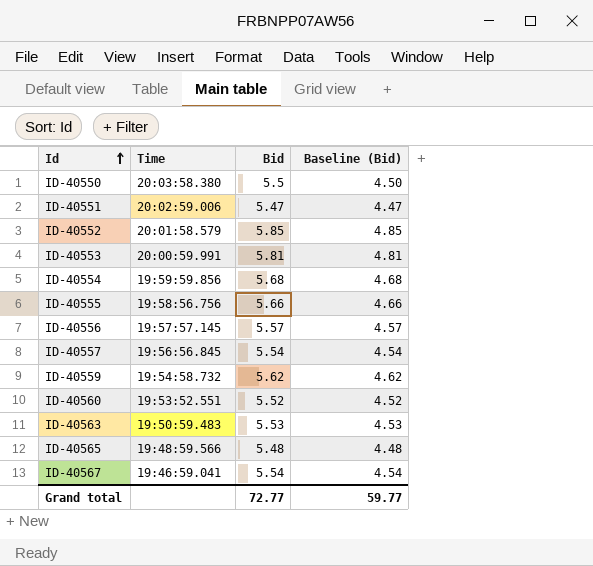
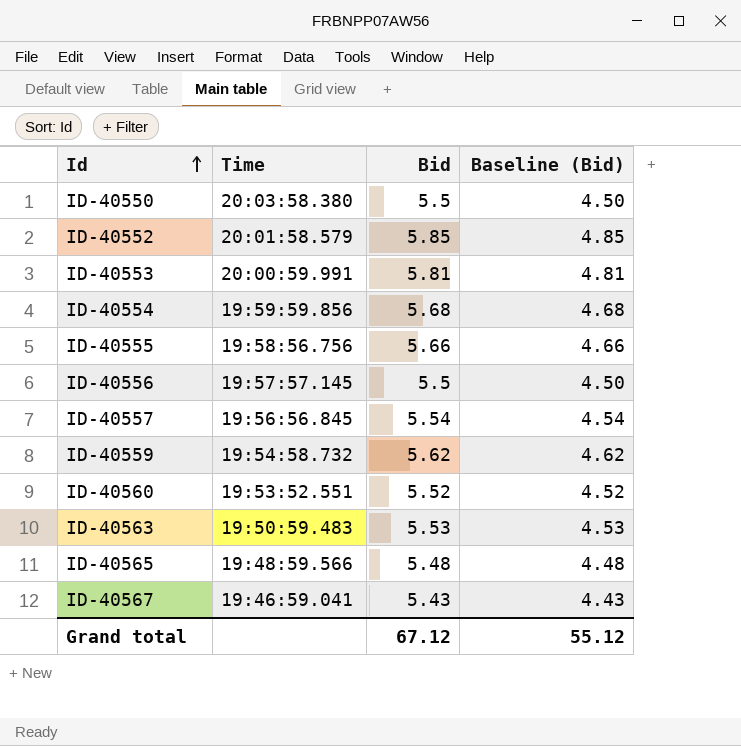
row ID-40551: 20:02:59.006 | 5.47 | 4.47 -> none
ID-40556 | Bid: 5.57 -> 5.5
ID-40556 | Baseline (Bid): 4.57 -> 4.50
ID-40567 | Bid: 5.54 -> 5.43
ID-40567 | Baseline (Bid): 4.54 -> 4.43
Grand total | Bid: 72.77 -> 67.12
Grand total | Baseline (Bid): 59.77 -> 55.12

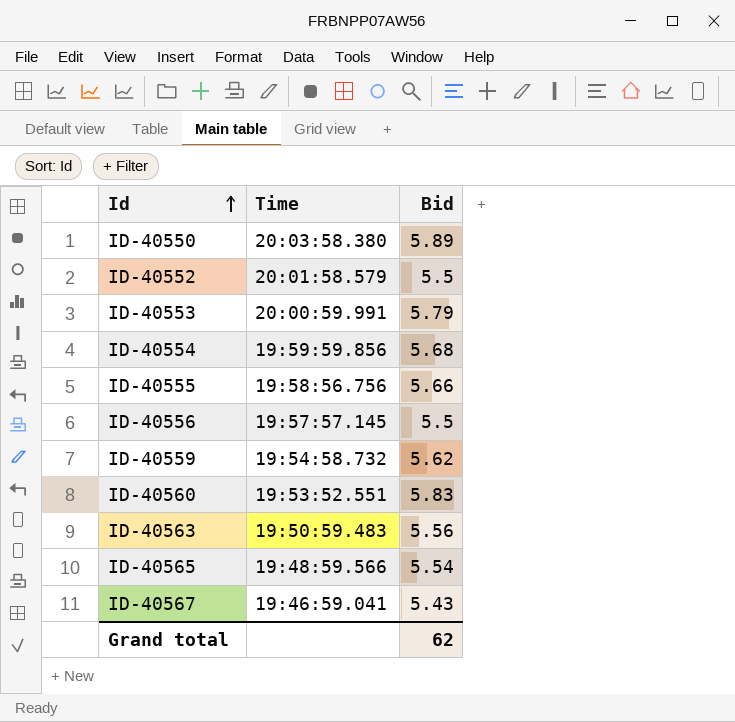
column Baseline (Bid) | formula: [Bid] - 1 -> none
row ID-40557: 19:56:56.845 | 5.54 | 4.54 -> none
ID-40550 | Bid: 5.5 -> 5.89
ID-40552 | Bid: 5.85 -> 5.5
ID-40553 | Bid: 5.81 -> 5.79
ID-40560 | Bid: 5.52 -> 5.83
ID-40563 | Bid: 5.53 -> 5.56
ID-40565 | Bid: 5.48 -> 5.54
Grand total | Bid: 67.12 -> 62

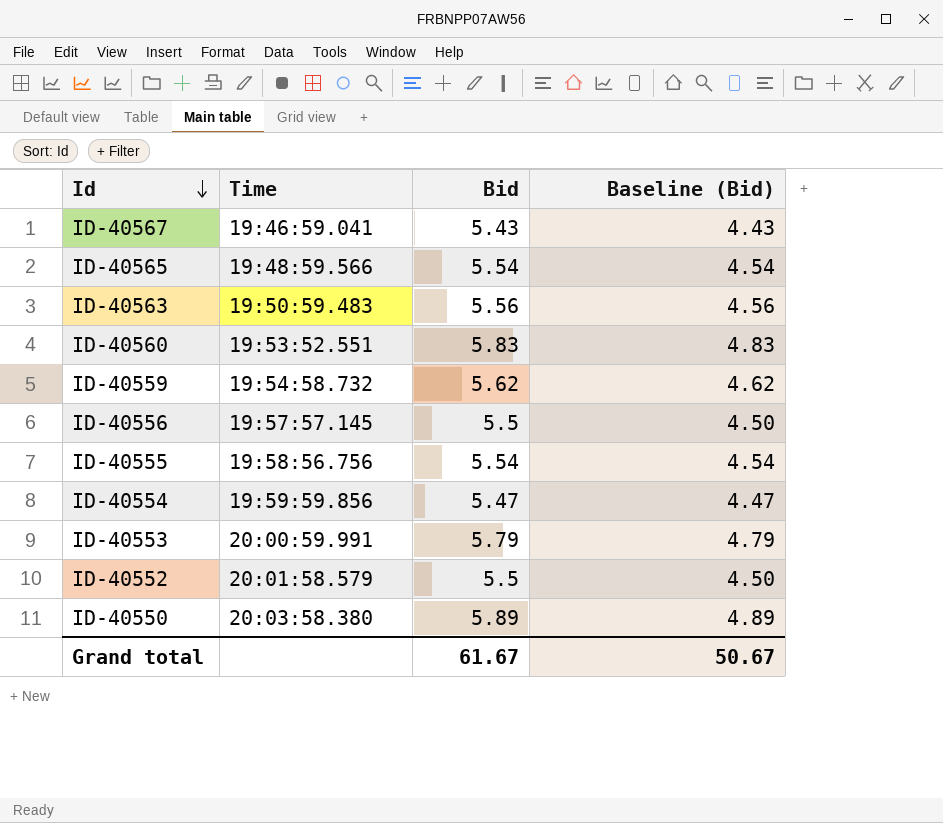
row order: Id ascending -> Id descending
column Baseline (Bid) | formula: none -> [Bid] - 1
ID-40555 | Bid: 5.66 -> 5.54
ID-40554 | Bid: 5.68 -> 5.47
Grand total | Bid: 62 -> 61.67

